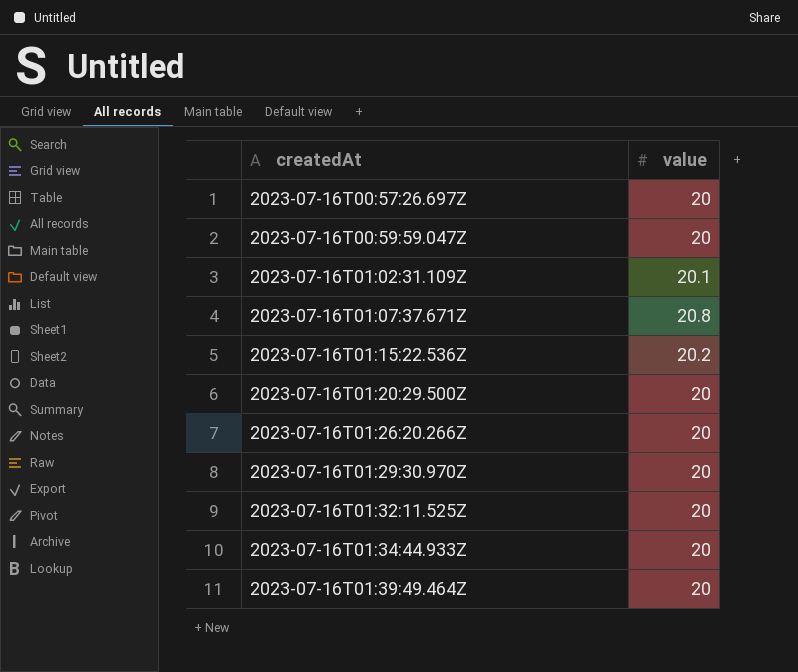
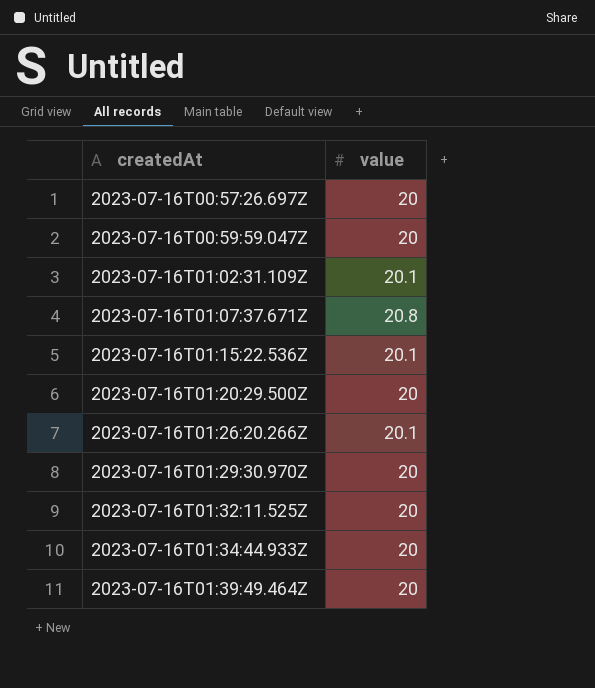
2023-07-16T01:15:22.536Z | value: 20.2 -> 20.1
2023-07-16T01:26:20.266Z | value: 20 -> 20.1

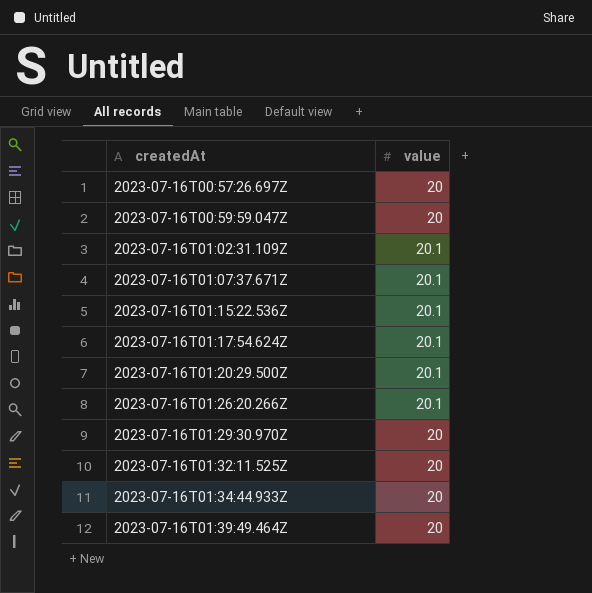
2023-07-16T01:07:37.671Z | value: 20.8 -> 20.1
row 2023-07-16T01:17:54.624Z: none -> 20.1
2023-07-16T01:20:29.500Z | value: 20 -> 20.1

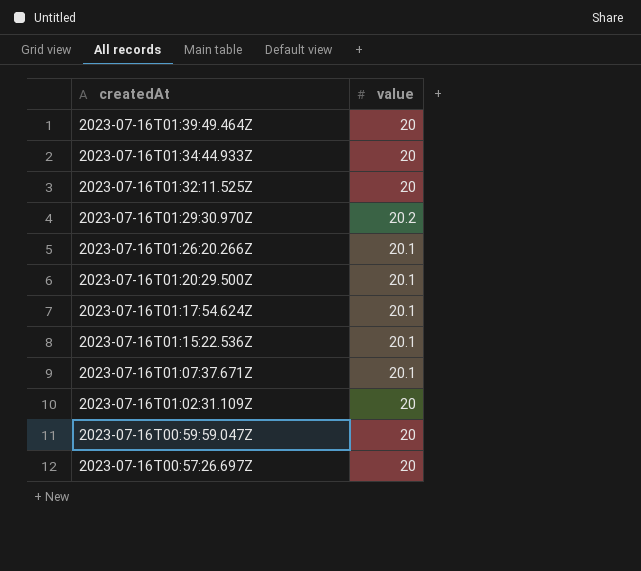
row order: createdAt ascending -> createdAt descending
2023-07-16T01:29:30.970Z | value: 20 -> 20.2
2023-07-16T01:02:31.109Z | value: 20.1 -> 20

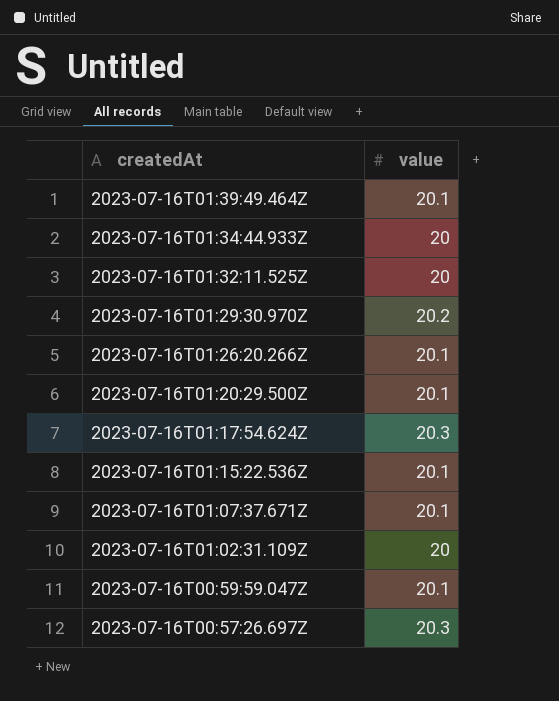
2023-07-16T01:39:49.464Z | value: 20 -> 20.1
2023-07-16T01:17:54.624Z | value: 20.1 -> 20.3
2023-07-16T00:59:59.047Z | value: 20 -> 20.1
2023-07-16T00:57:26.697Z | value: 20 -> 20.3

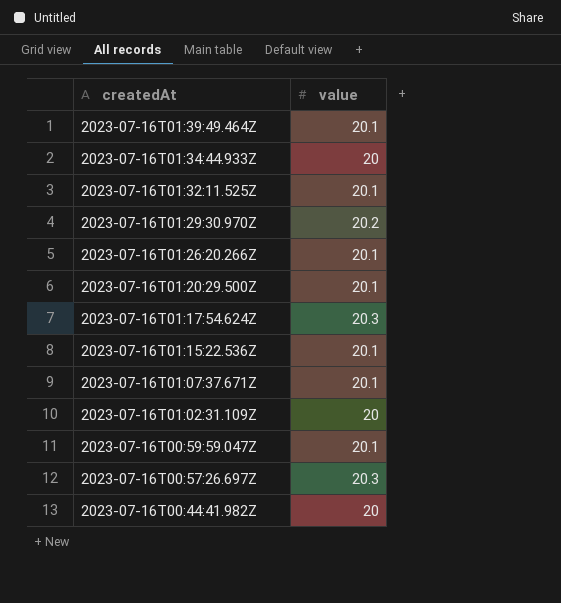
2023-07-16T01:32:11.525Z | value: 20 -> 20.1
row 2023-07-16T00:44:41.982Z: none -> 20

